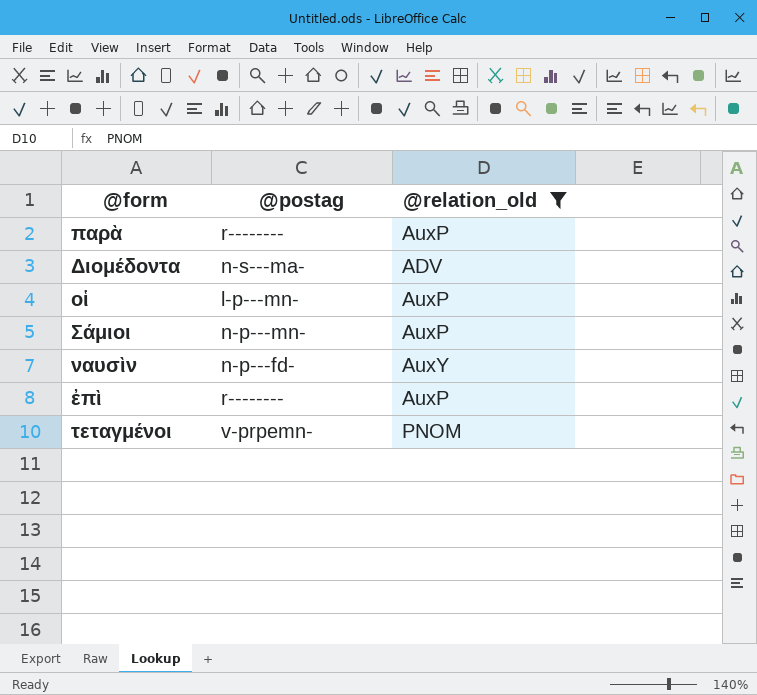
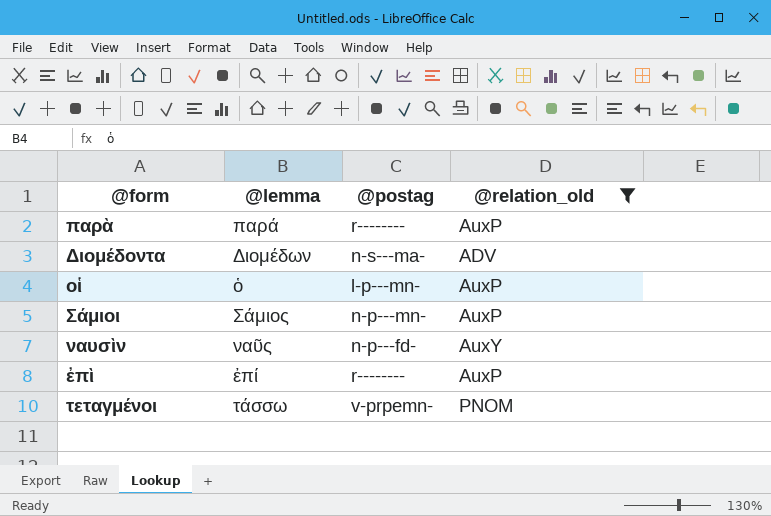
column @lemma | position: none -> 2

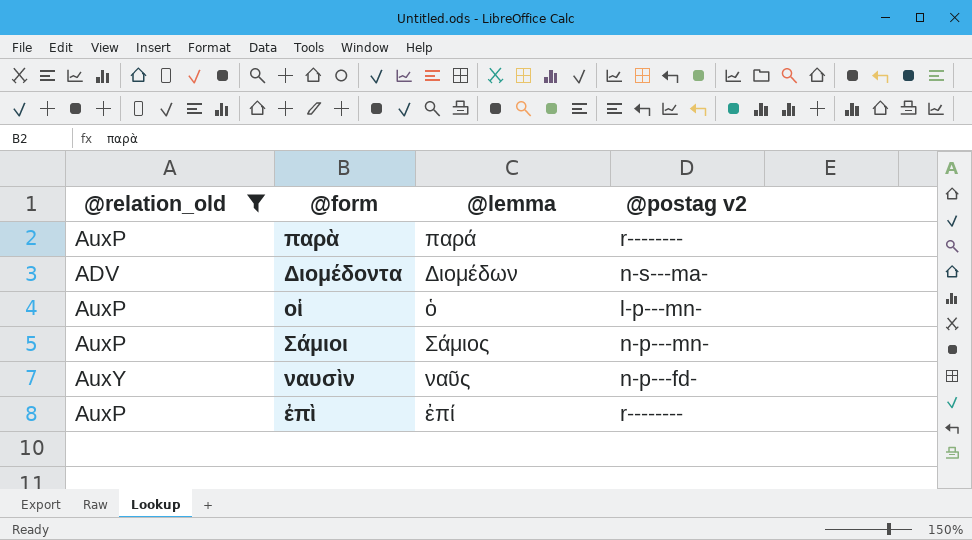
column @relation_old | position: 4 -> 1
column name: @postag -> @postag v2
row τεταγμένοι: τάσσω | v-prpemn- | PNOM -> none

